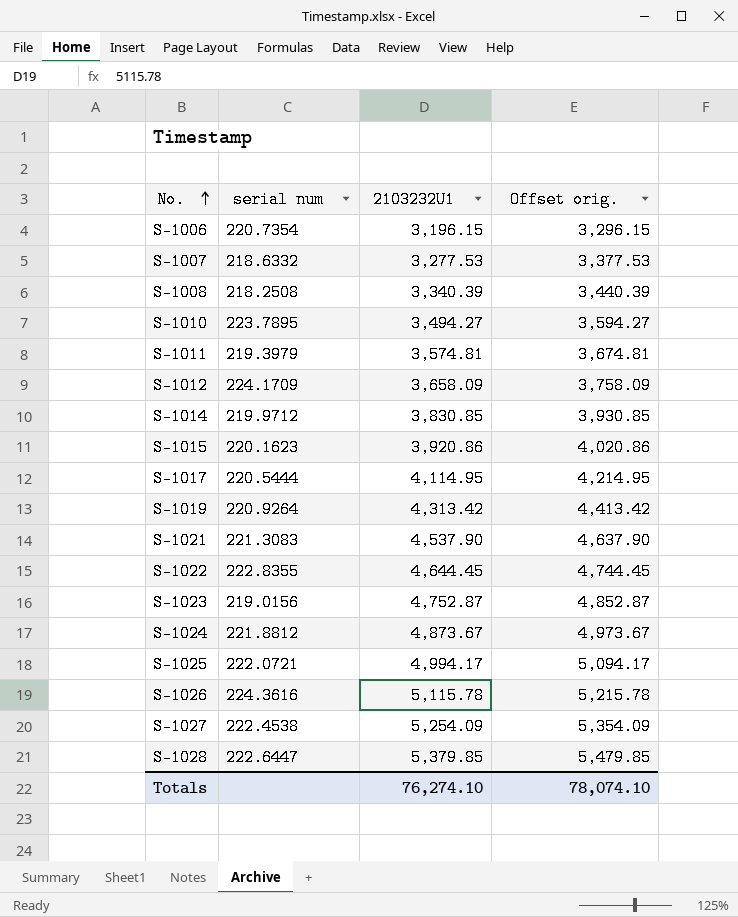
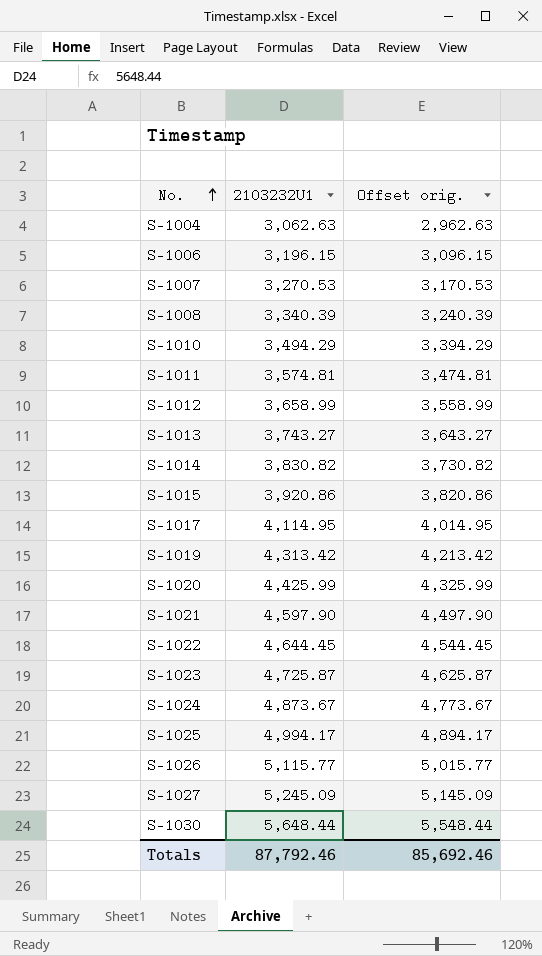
column serial num | position: 2 -> none
column Offset orig. | formula: [2103232U1] + 100 -> [2103232U1] - 100
row S-1028: 222.6447 | 5,379.85 | 5,479.85 -> none
row S-1004: none -> 3,062.63 | 2,962.63
S-1007 | 2103232U1: 3,277.53 -> 3,270.53
S-1010 | 2103232U1: 3,494.27 -> 3,494.29
S-1012 | 2103232U1: 3,658.09 -> 3,658.99
row S-1013: none -> 3,743.27 | 3,643.27
S-1014 | 2103232U1: 3,830.85 -> 3,830.82
row S-1020: none -> 4,425.99 | 4,325.99
S-1021 | 2103232U1: 4,537.90 -> 4,597.90
S-1023 | 2103232U1: 4,752.87 -> 4,725.87
S-1026 | 2103232U1: 5,115.78 -> 5,115.77
S-1027 | 2103232U1: 5,254.09 -> 5,245.09
row S-1030: none -> 5,648.44 | 5,548.44
Totals | 2103232U1: 76,274.10 -> 87,792.46
Totals | Offset orig.: 78,074.10 -> 85,692.46

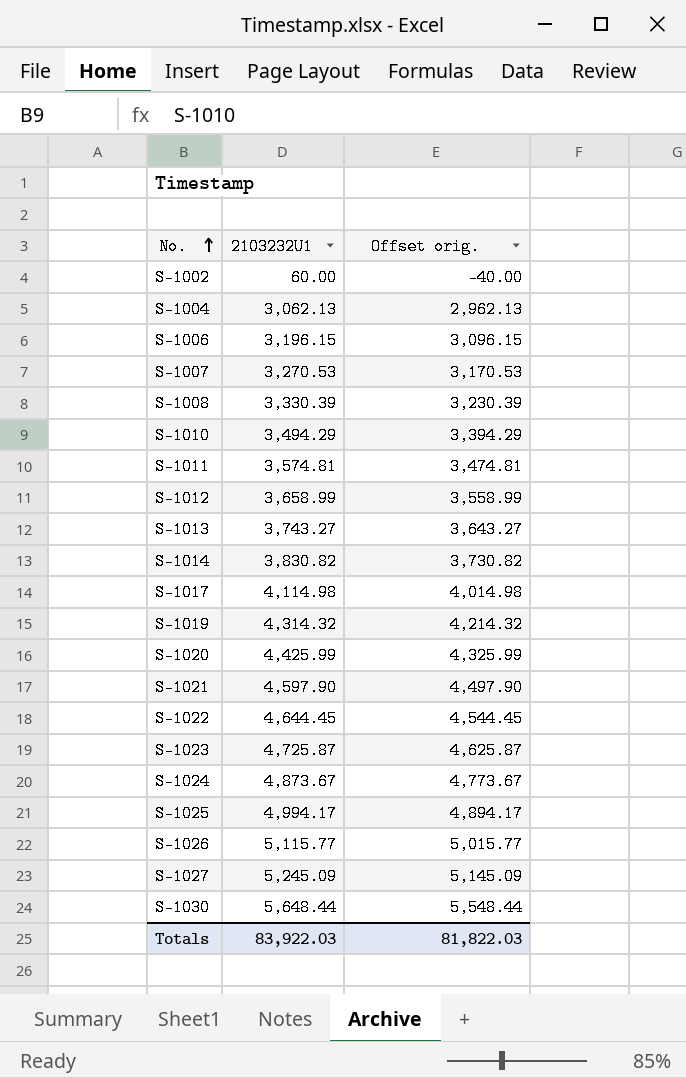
row S-1015: 3,920.86 | 3,820.86 -> none
row S-1002: none -> 60.00 | -40.00
S-1004 | 2103232U1: 3,062.63 -> 3,062.13
S-1004 | Offset orig.: 2,962.63 -> 2,962.13
S-1008 | 2103232U1: 3,340.39 -> 3,330.39
S-1008 | Offset orig.: 3,240.39 -> 3,230.39
S-1017 | 2103232U1: 4,114.95 -> 4,114.98
S-1017 | Offset orig.: 4,014.95 -> 4,014.98
S-1019 | 2103232U1: 4,313.42 -> 4,314.32
S-1019 | Offset orig.: 4,213.42 -> 4,214.32
Totals | 2103232U1: 87,792.46 -> 83,922.03
Totals | Offset orig.: 85,692.46 -> 81,822.03

